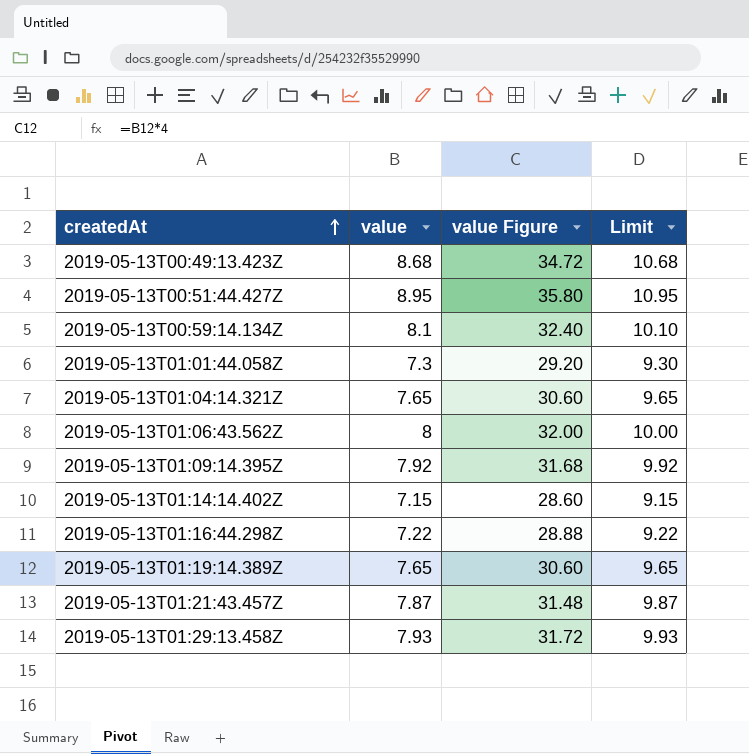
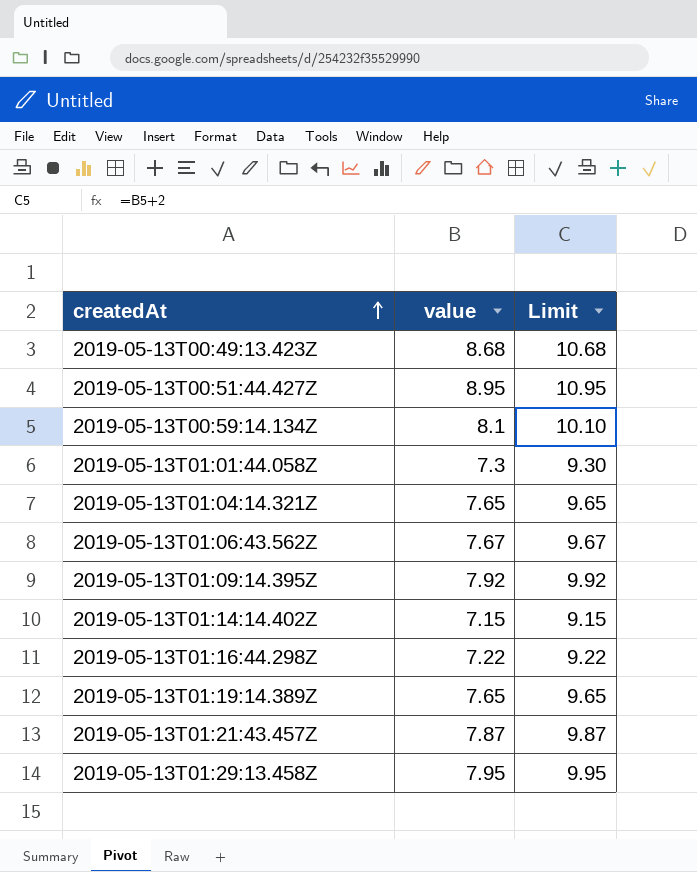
column value Figure | formula: [value] * 4 -> none
2019-05-13T01:06:43.562Z | value: 8 -> 7.67
2019-05-13T01:06:43.562Z | Limit: 10.00 -> 9.67
2019-05-13T01:29:13.458Z | value: 7.93 -> 7.95
2019-05-13T01:29:13.458Z | Limit: 9.93 -> 9.95

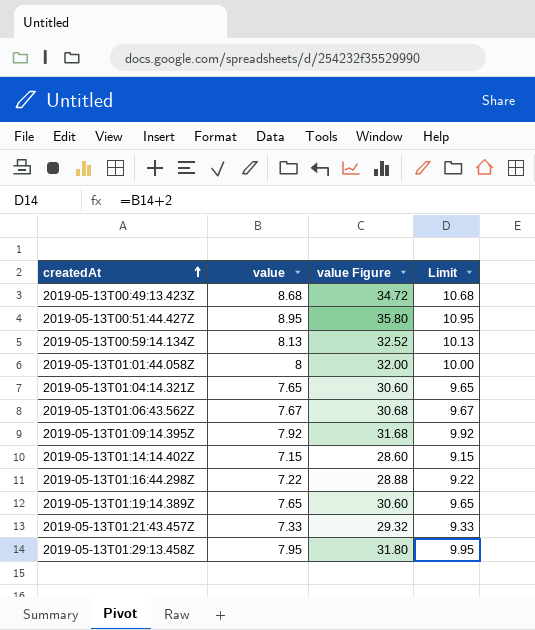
column value Figure | formula: none -> [value] * 4
2019-05-13T00:59:14.134Z | value: 8.1 -> 8.13
2019-05-13T00:59:14.134Z | Limit: 10.10 -> 10.13
2019-05-13T01:01:44.058Z | value: 7.3 -> 8
2019-05-13T01:01:44.058Z | Limit: 9.30 -> 10.00
2019-05-13T01:21:43.457Z | value: 7.87 -> 7.33
2019-05-13T01:21:43.457Z | Limit: 9.87 -> 9.33

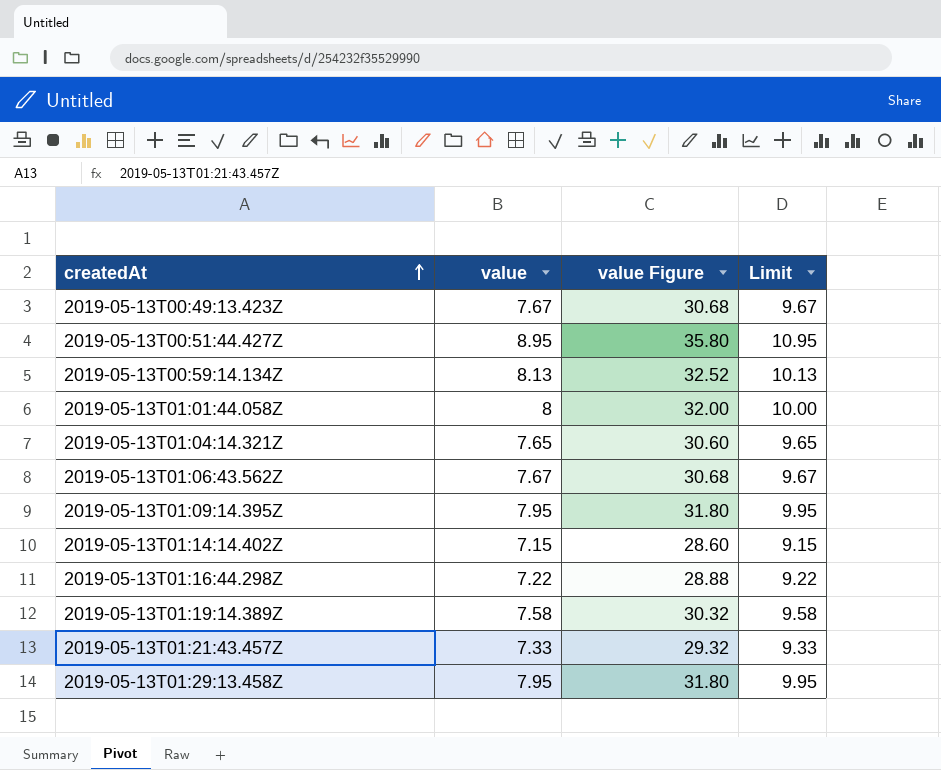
2019-05-13T00:49:13.423Z | value: 8.68 -> 7.67
2019-05-13T00:49:13.423Z | value Figure: 34.72 -> 30.68
2019-05-13T00:49:13.423Z | Limit: 10.68 -> 9.67
2019-05-13T01:09:14.395Z | value: 7.92 -> 7.95
2019-05-13T01:09:14.395Z | value Figure: 31.68 -> 31.80
2019-05-13T01:09:14.395Z | Limit: 9.92 -> 9.95
2019-05-13T01:19:14.389Z | value: 7.65 -> 7.58
2019-05-13T01:19:14.389Z | value Figure: 30.60 -> 30.32
2019-05-13T01:19:14.389Z | Limit: 9.65 -> 9.58

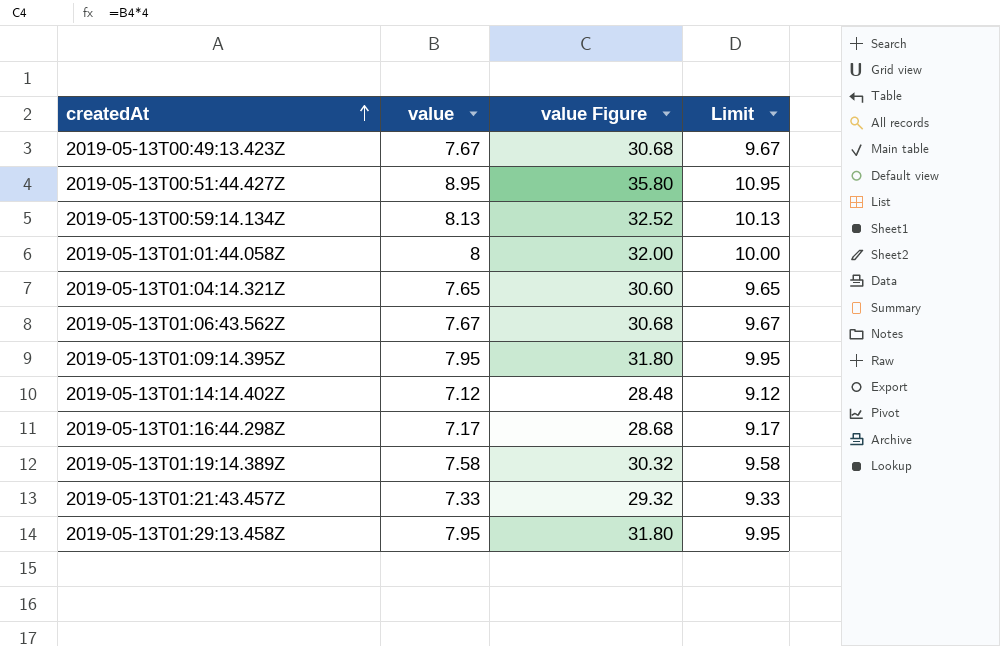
2019-05-13T01:14:14.402Z | value: 7.15 -> 7.12
2019-05-13T01:14:14.402Z | value Figure: 28.60 -> 28.48
2019-05-13T01:14:14.402Z | Limit: 9.15 -> 9.12
2019-05-13T01:16:44.298Z | value: 7.22 -> 7.17
2019-05-13T01:16:44.298Z | value Figure: 28.88 -> 28.68
2019-05-13T01:16:44.298Z | Limit: 9.22 -> 9.17

